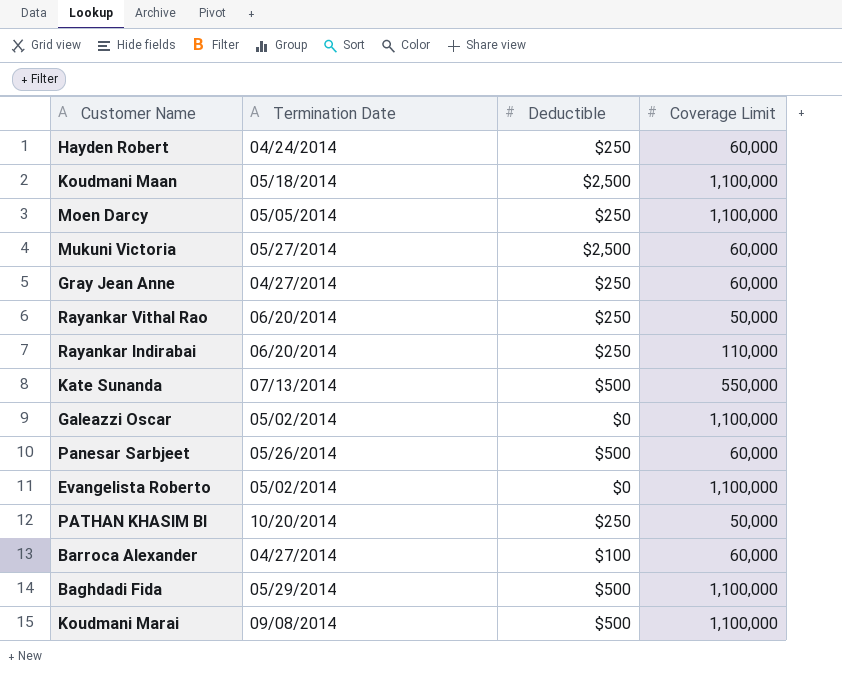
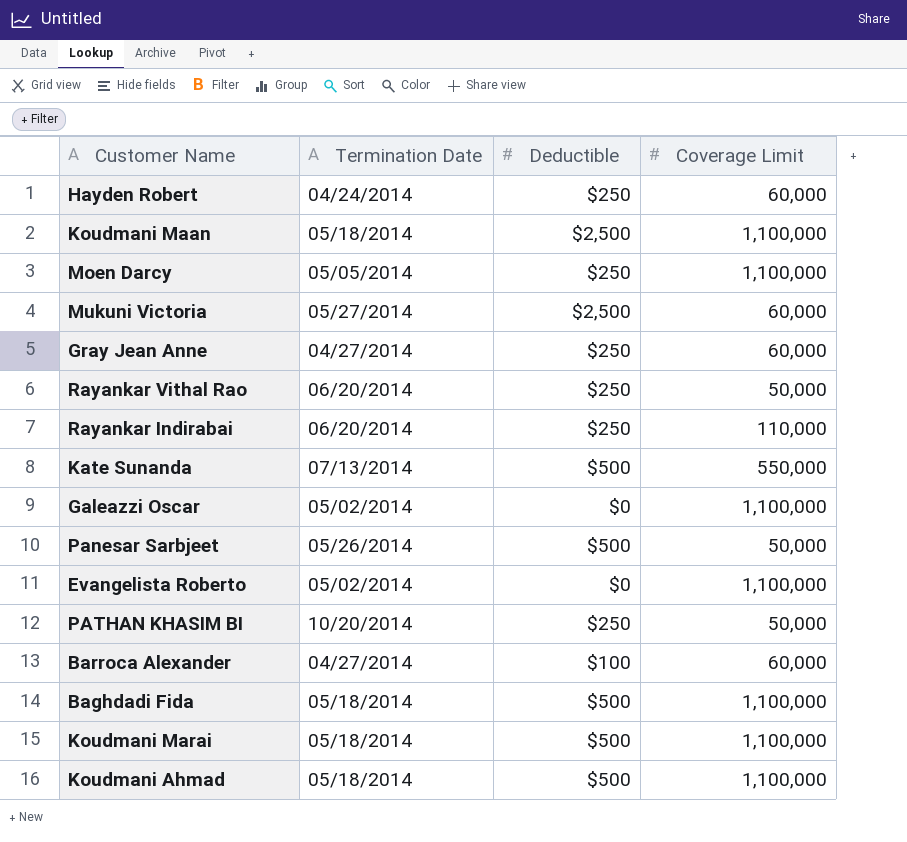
Panesar Sarbjeet | Coverage Limit: 60,000 -> 50,000
Baghdadi Fida | Termination Date: 05/29/2014 -> 05/18/2014
Koudmani Marai | Termination Date: 09/08/2014 -> 05/18/2014
row Koudmani Ahmad: none -> 05/18/2014 | $500 | 1,100,000

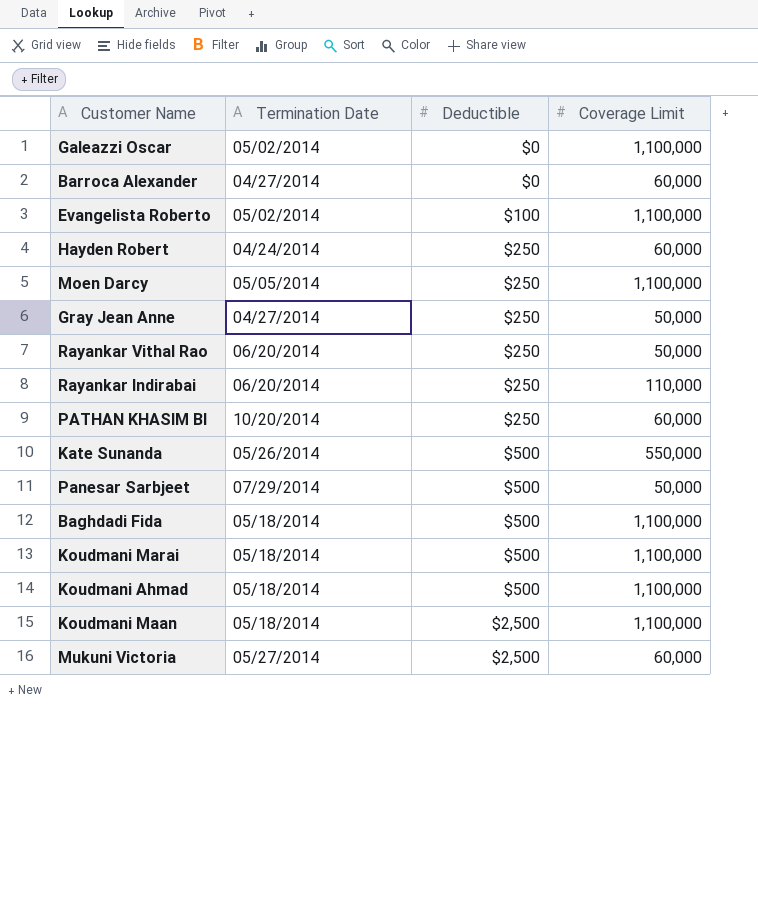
row order: none -> Deductible ascending
Barroca Alexander | Deductible: $100 -> $0
Evangelista Roberto | Deductible: $0 -> $100
Gray Jean Anne | Coverage Limit: 60,000 -> 50,000
PATHAN KHASIM BI | Coverage Limit: 50,000 -> 60,000
Kate Sunanda | Termination Date: 07/13/2014 -> 05/26/2014
Panesar Sarbjeet | Termination Date: 05/26/2014 -> 07/29/2014

